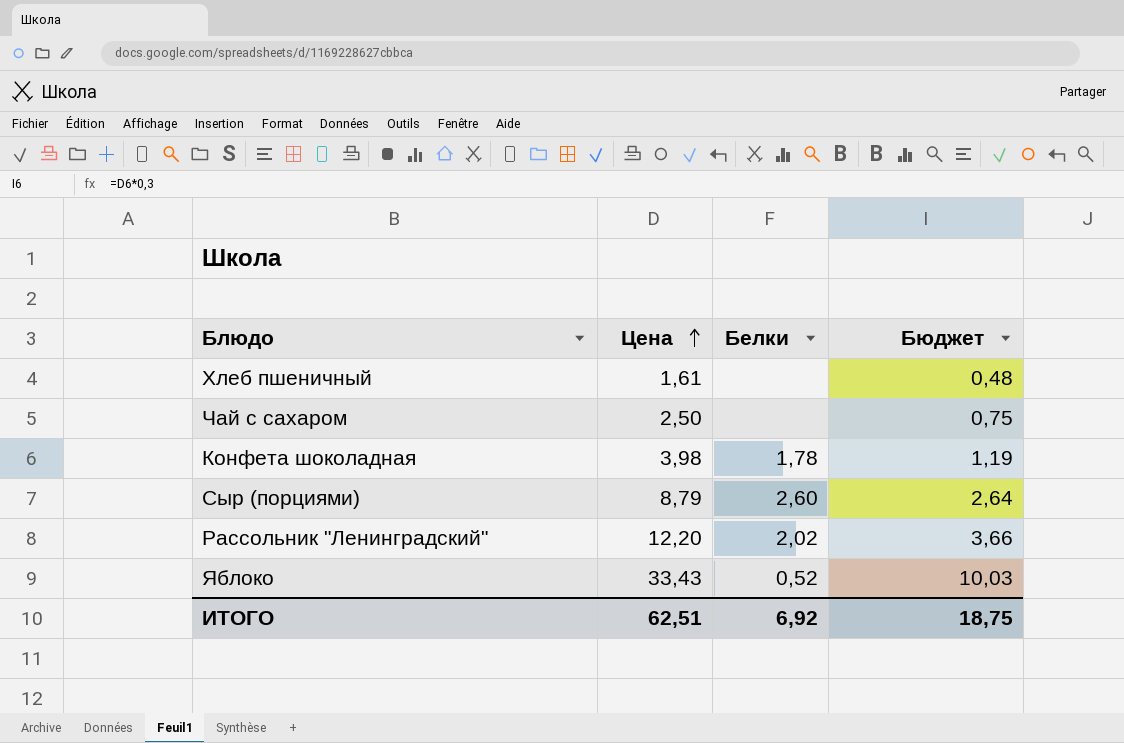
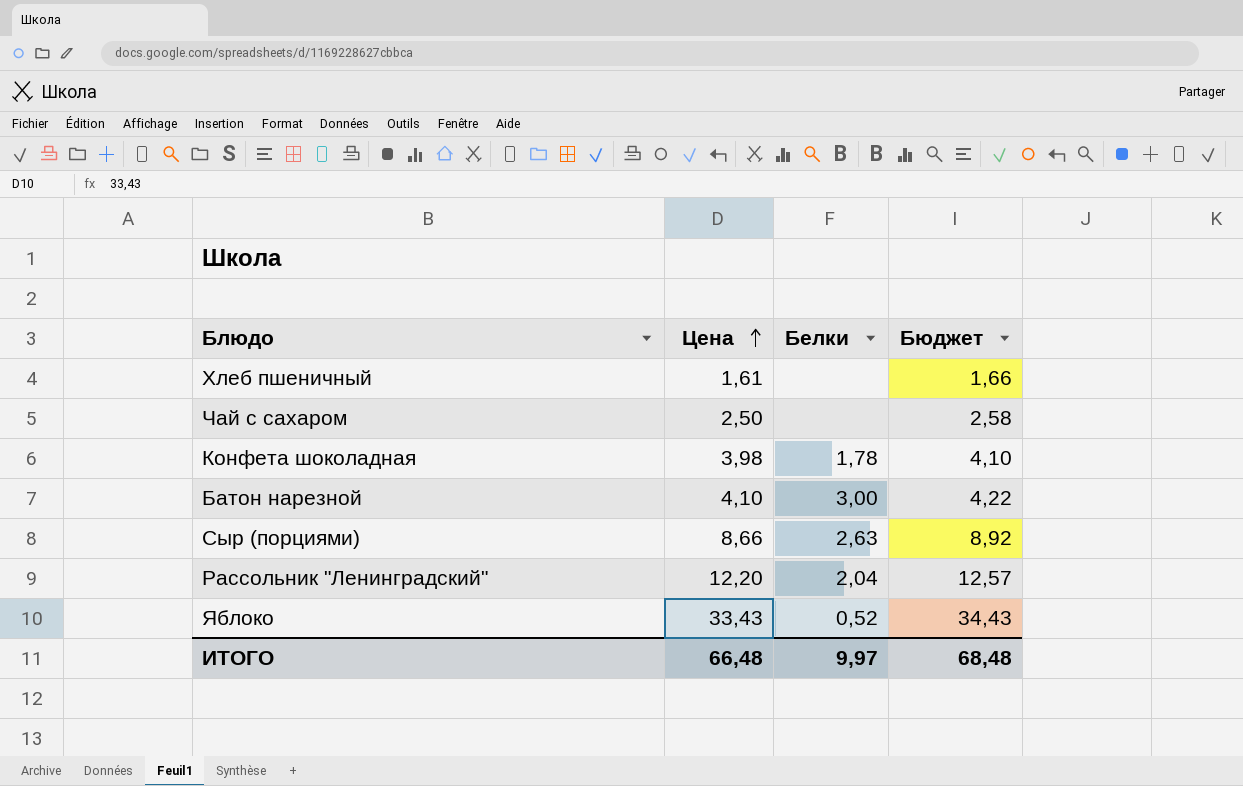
column Бюджет | formula: [Цена] * 0,3 -> [Цена] * 1,03
row Батон нарезной: none -> 4,10 | 3,00 | 4,22
Сыр (порциями) | Цена: 8,79 -> 8,66
Сыр (порциями) | Белки: 2,60 -> 2,63
Рассольник "Ленинградский" | Белки: 2,02 -> 2,04
ИТОГО | Цена: 62,51 -> 66,48
ИТОГО | Белки: 6,92 -> 9,97
ИТОГО | Бюджет: 18,75 -> 68,48

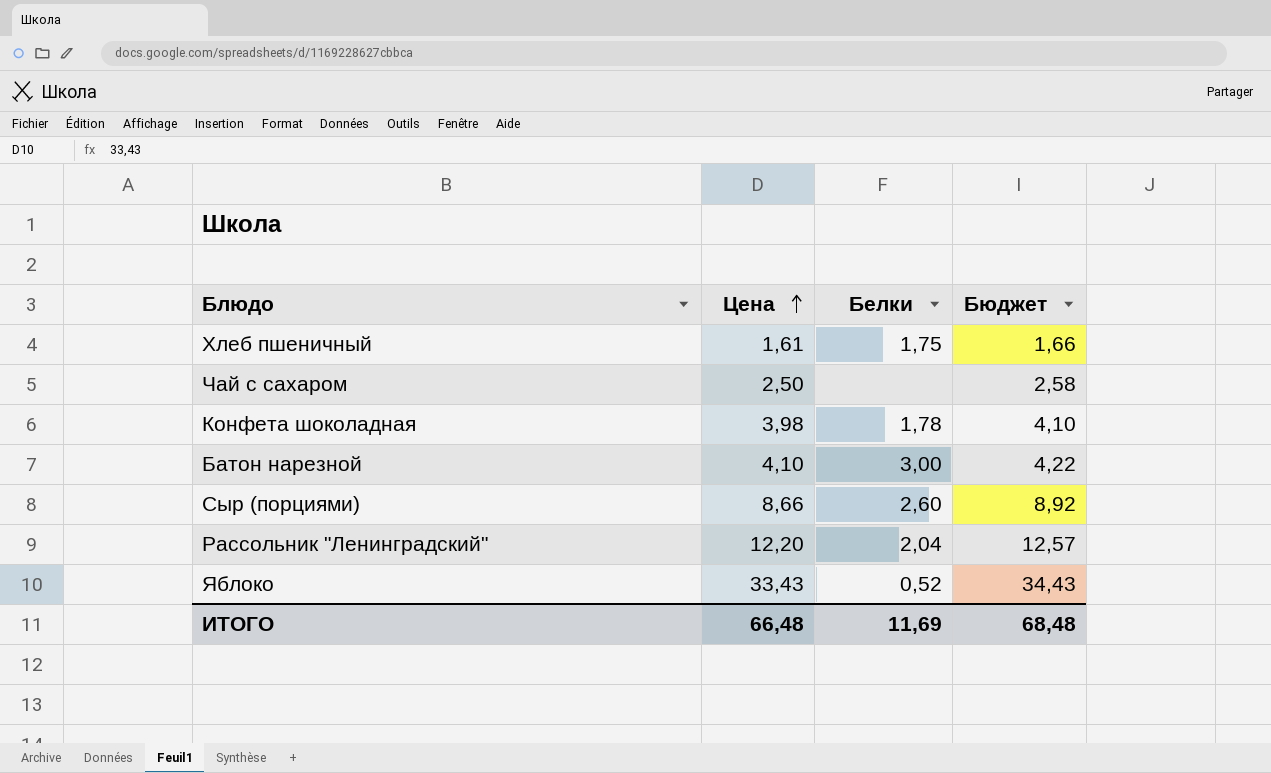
Хлеб пшеничный | Белки: none -> 1,75
Сыр (порциями) | Белки: 2,63 -> 2,60
ИТОГО | Белки: 9,97 -> 11,69

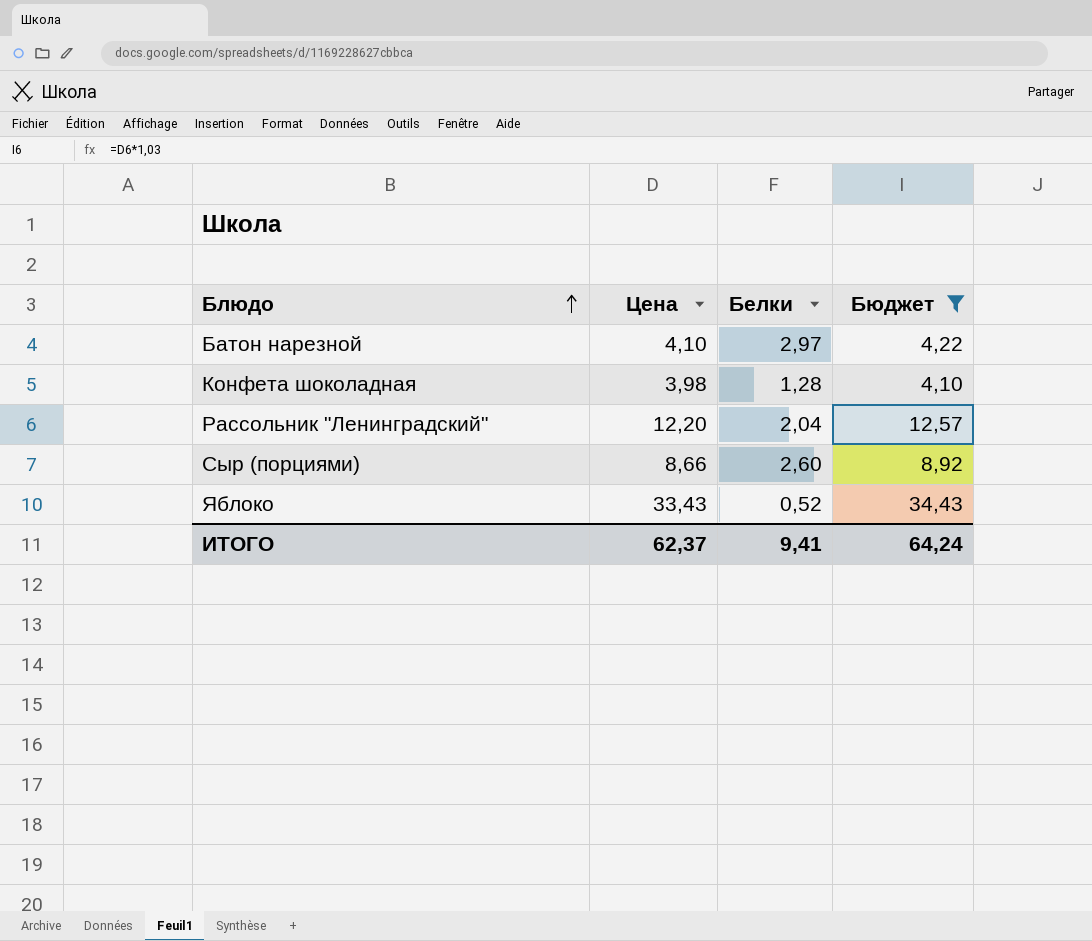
filter: none -> Бюджет >= 4,10
row order: Цена ascending -> Блюдо ascending
Батон нарезной | Белки: 3,00 -> 2,97
Конфета шоколадная | Белки: 1,78 -> 1,28
ИТОГО | Цена: 66,48 -> 62,37
ИТОГО | Белки: 11,69 -> 9,41
ИТОГО | Бюджет: 68,48 -> 64,24

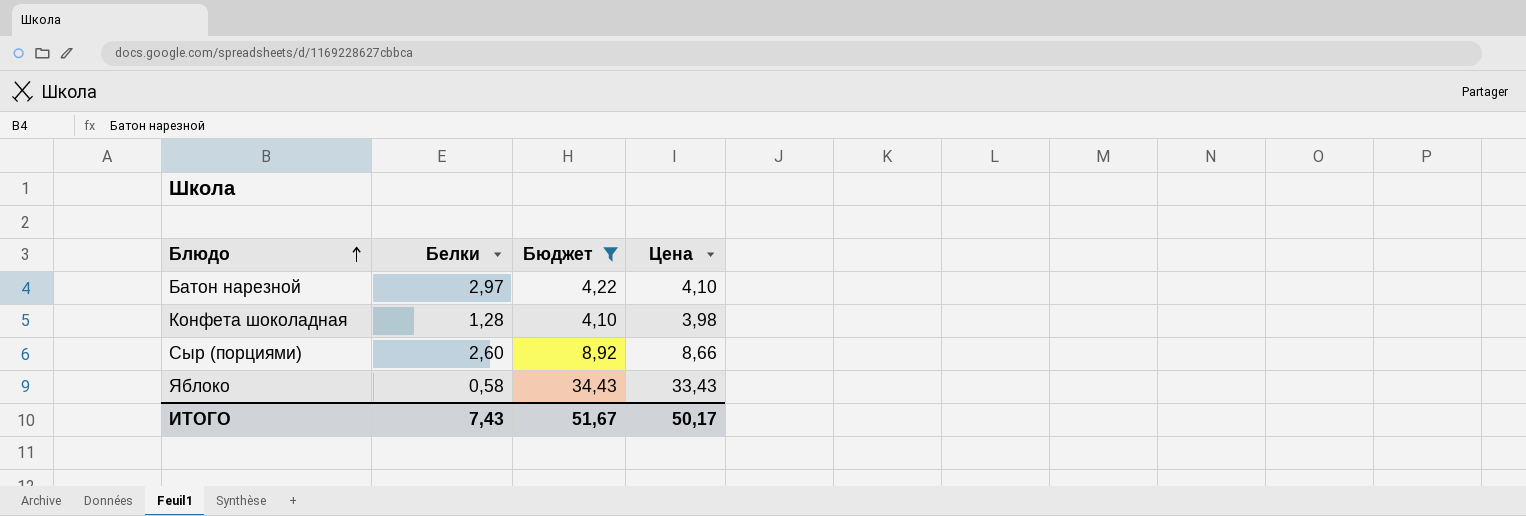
column Цена | position: 2 -> 4
row Рассольник "Ленинградский": 12,20 | 2,04 | 12,57 -> none
Яблоко | Белки: 0,52 -> 0,58
ИТОГО | Белки: 9,41 -> 7,43
ИТОГО | Бюджет: 64,24 -> 51,67
ИТОГО | Цена: 62,37 -> 50,17

